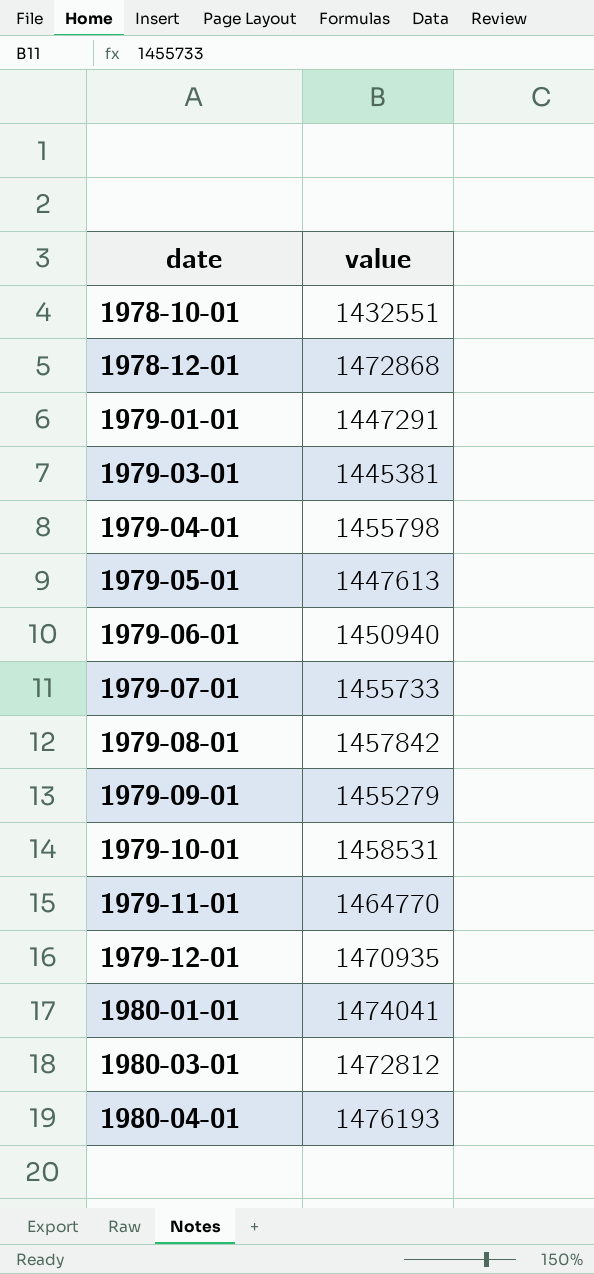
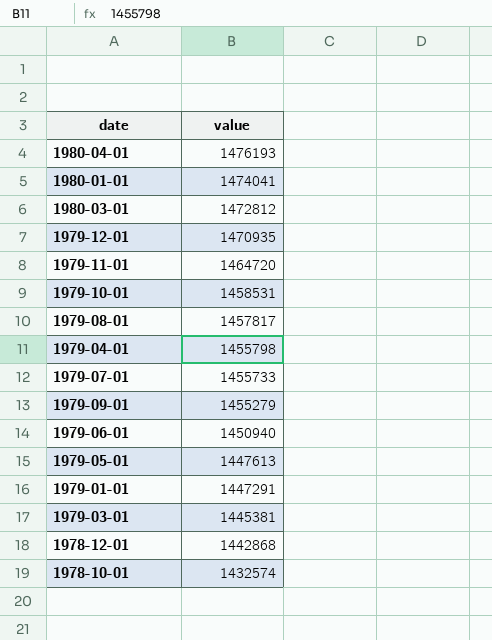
row order: date ascending -> value descending
1979-11-01 | value: 1464770 -> 1464720
1979-08-01 | value: 1457842 -> 1457817
1978-12-01 | value: 1472868 -> 1442868
1978-10-01 | value: 1432551 -> 1432574

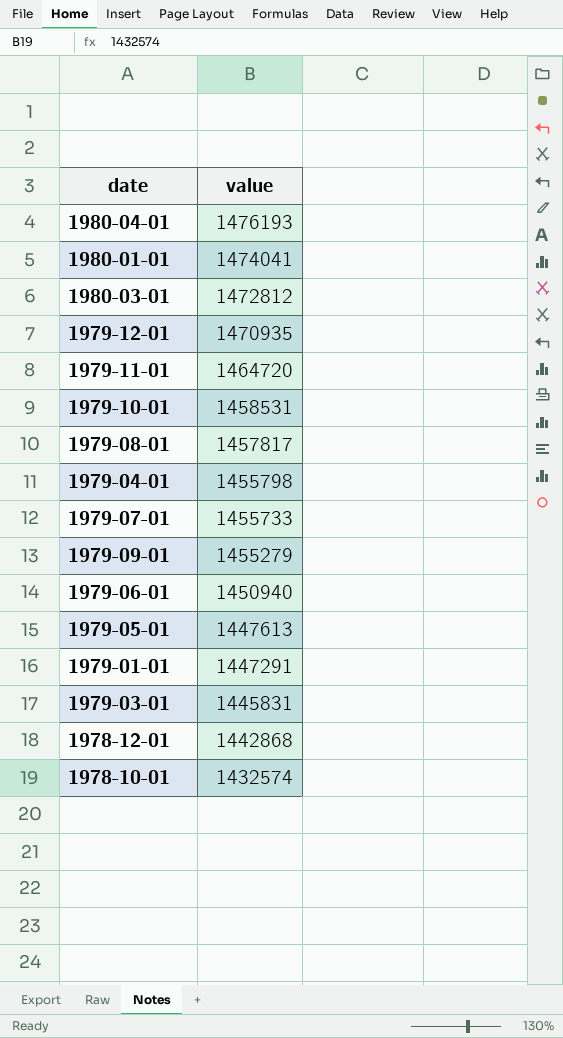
1979-03-01 | value: 1445381 -> 1445831

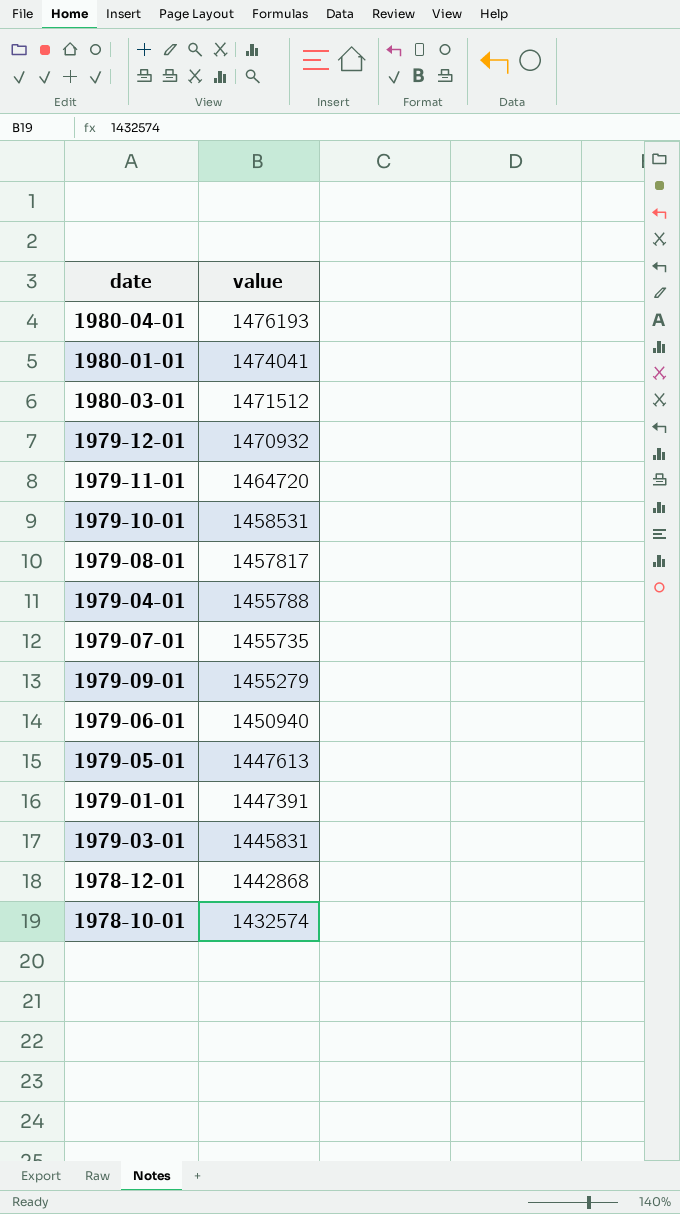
1980-03-01 | value: 1472812 -> 1471512
1979-12-01 | value: 1470935 -> 1470932
1979-04-01 | value: 1455798 -> 1455788
1979-07-01 | value: 1455733 -> 1455735
1979-01-01 | value: 1447291 -> 1447391

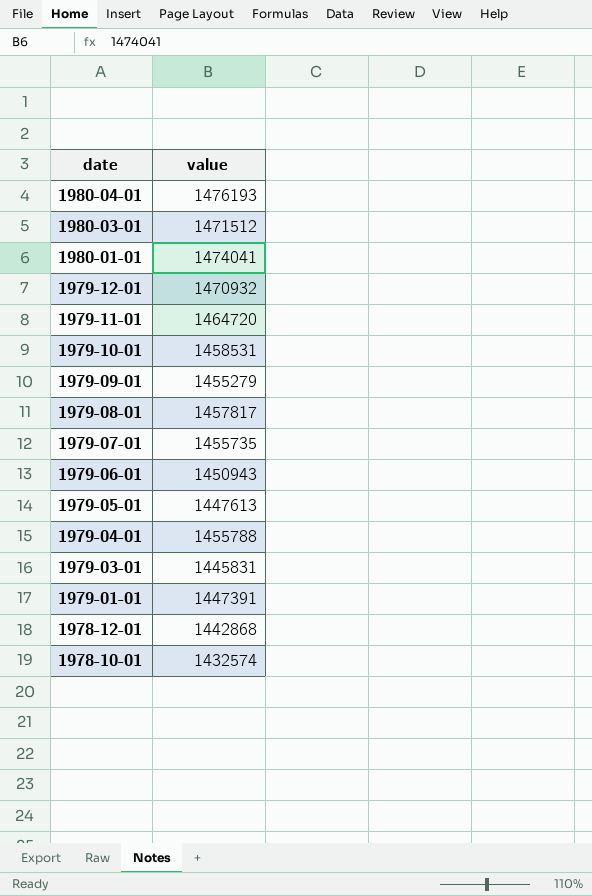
row order: value descending -> date descending
1979-06-01 | value: 1450940 -> 1450943

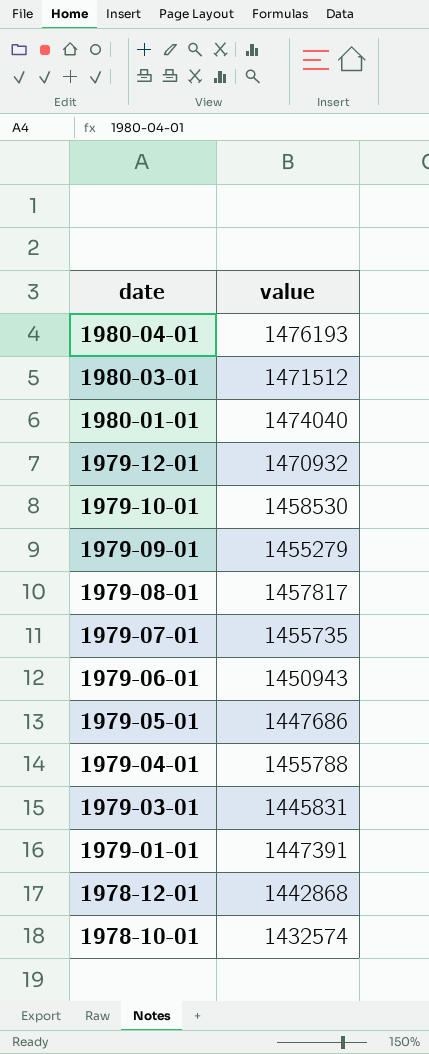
row 1979-11-01: 1464720 -> none
1980-01-01 | value: 1474041 -> 1474040
1979-10-01 | value: 1458531 -> 1458530
1979-05-01 | value: 1447613 -> 1447686

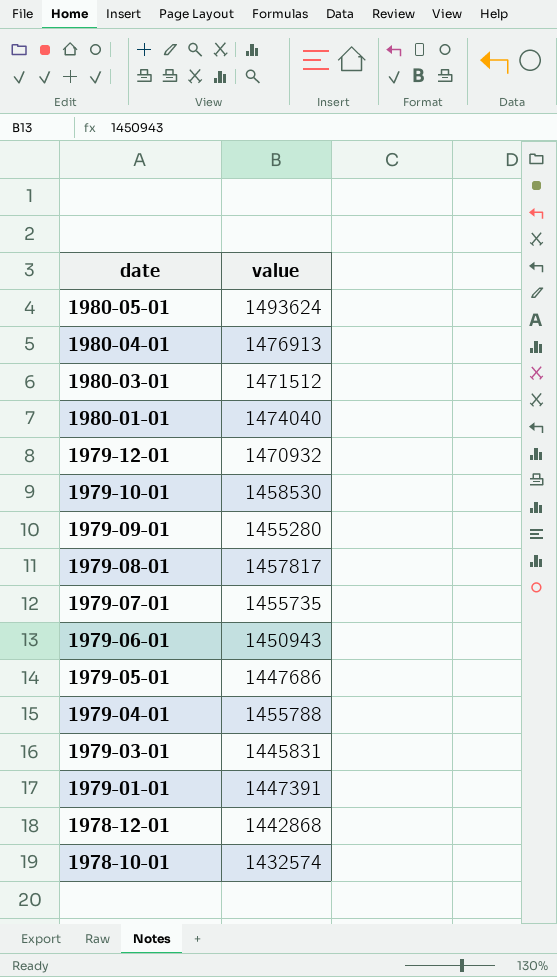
row 1980-05-01: none -> 1493624
1980-04-01 | value: 1476193 -> 1476913
1979-09-01 | value: 1455279 -> 1455280

